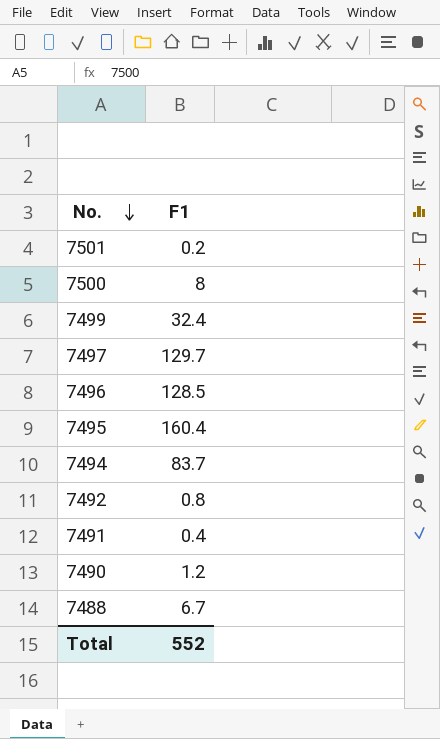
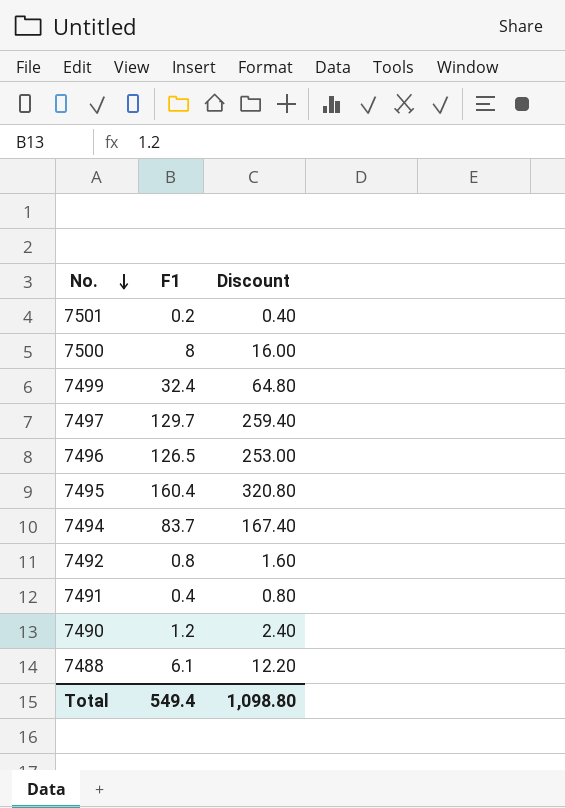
column Discount | formula: none -> [F1] * 2
7496 | F1: 128.5 -> 126.5
7488 | F1: 6.7 -> 6.1
Total | F1: 552 -> 549.4

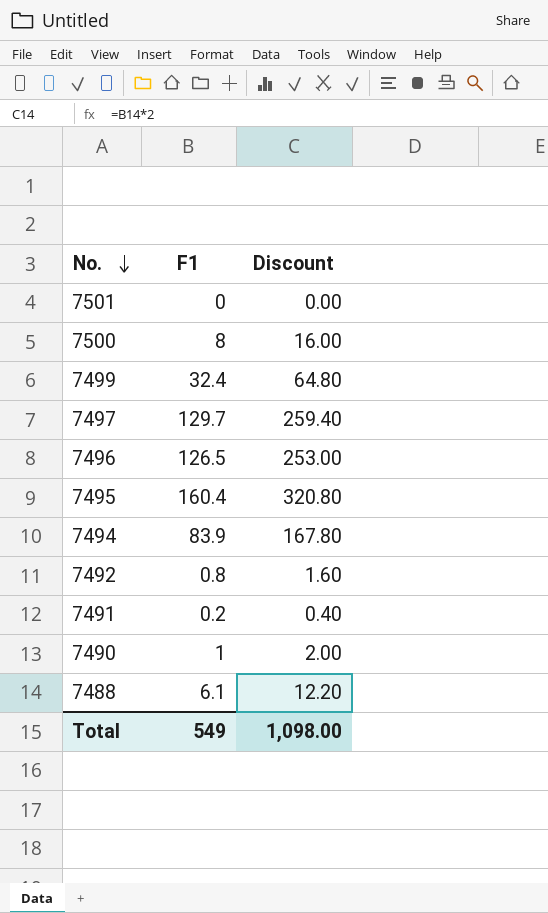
7501 | F1: 0.2 -> 0
7501 | Discount: 0.40 -> 0.00
7494 | F1: 83.7 -> 83.9
7494 | Discount: 167.40 -> 167.80
7491 | F1: 0.4 -> 0.2
7491 | Discount: 0.80 -> 0.40
7490 | F1: 1.2 -> 1
7490 | Discount: 2.40 -> 2.00
Total | F1: 549.4 -> 549
Total | Discount: 1,098.80 -> 1,098.00

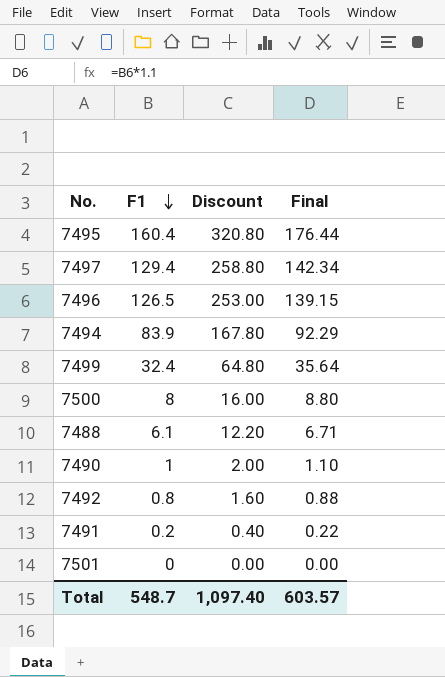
row order: No. descending -> F1 descending
column Final | formula: none -> [F1] * 1.1
7497 | F1: 129.7 -> 129.4
7497 | Discount: 259.40 -> 258.80
Total | F1: 549 -> 548.7
Total | Discount: 1,098.00 -> 1,097.40

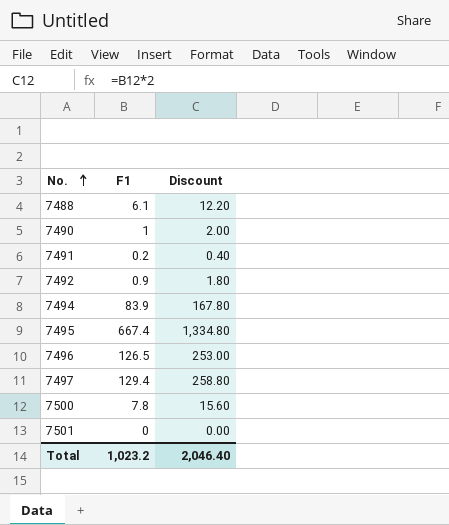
row order: F1 descending -> No. ascending
column Final | formula: [F1] * 1.1 -> none
row 7499: 32.4 | 64.80 | 35.64 -> none
7492 | F1: 0.8 -> 0.9
7492 | Discount: 1.60 -> 1.80
7495 | F1: 160.4 -> 667.4
7495 | Discount: 320.80 -> 1,334.80
7500 | F1: 8 -> 7.8
7500 | Discount: 16.00 -> 15.60
Total | F1: 548.7 -> 1,023.2
Total | Discount: 1,097.40 -> 2,046.40

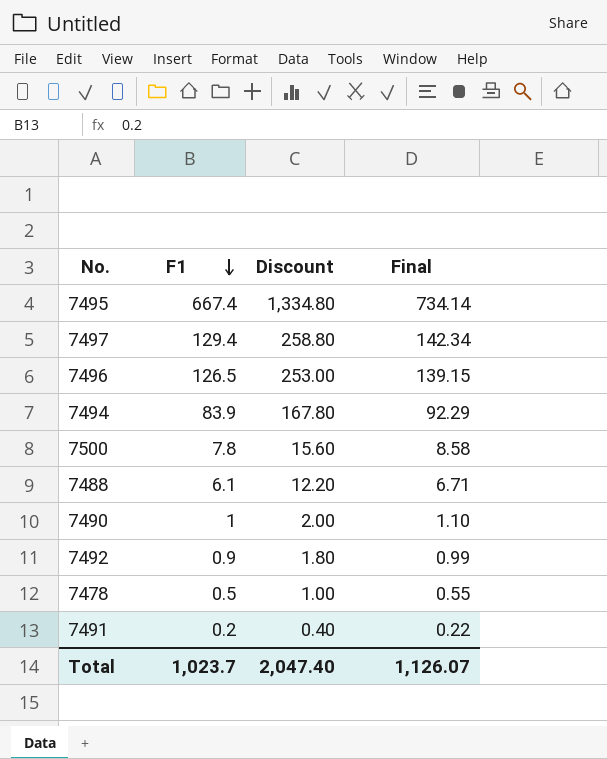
row order: No. ascending -> F1 descending
column Final | formula: none -> [F1] * 1.1
row 7501: 0 | 0.00 -> none
row 7478: none -> 0.5 | 1.00 | 0.55
Total | F1: 1,023.2 -> 1,023.7
Total | Discount: 2,046.40 -> 2,047.40

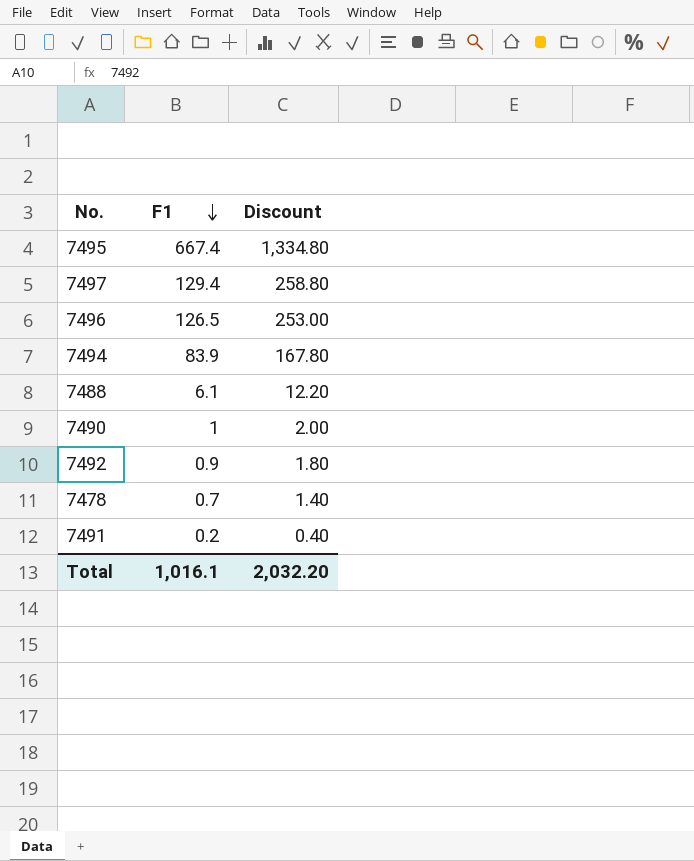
column Final | formula: [F1] * 1.1 -> none
row 7500: 7.8 | 15.60 | 8.58 -> none
7478 | F1: 0.5 -> 0.7
7478 | Discount: 1.00 -> 1.40
Total | F1: 1,023.7 -> 1,016.1
Total | Discount: 2,047.40 -> 2,032.20

